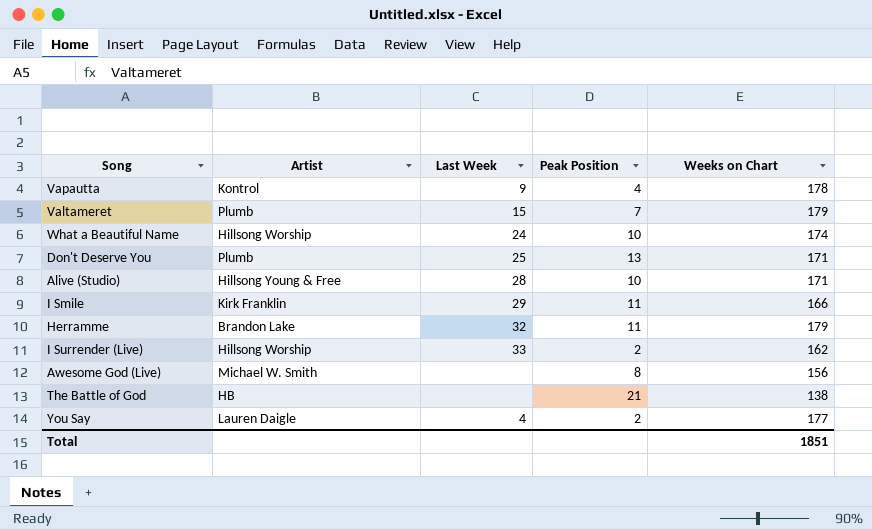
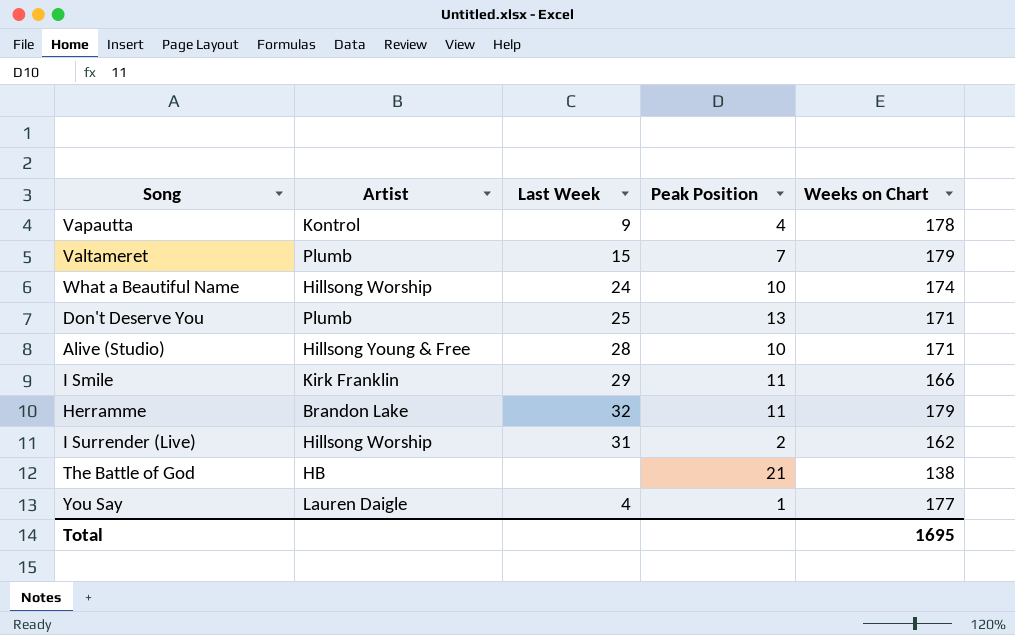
row Awesome God (Live): Michael W. Smith | none | 8 | 156 -> none
I Surrender (Live) | Last Week: 33 -> 31
You Say | Peak Position: 2 -> 1
Total | Weeks on Chart: 1851 -> 1695

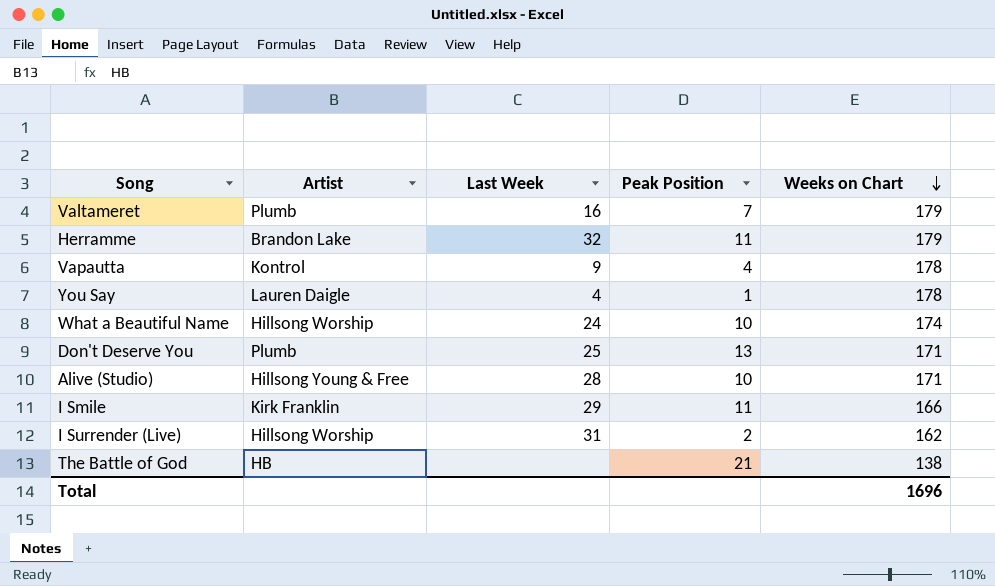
row order: none -> Weeks on Chart descending
Valtameret | Last Week: 15 -> 16
You Say | Weeks on Chart: 177 -> 178
Total | Weeks on Chart: 1695 -> 1696

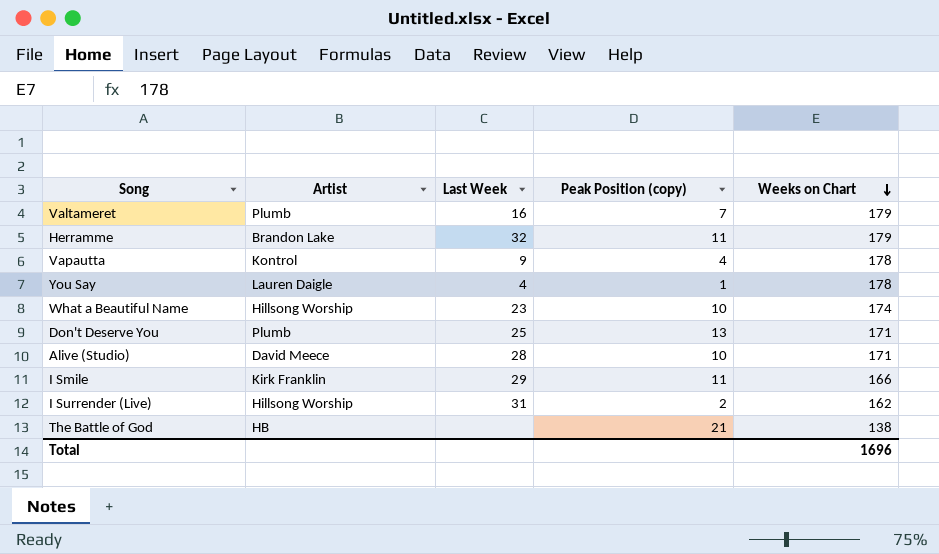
column name: Peak Position -> Peak Position (copy)
What a Beautiful Name | Last Week: 24 -> 23
Alive (Studio) | Artist: Hillsong Young & Free -> David Meece

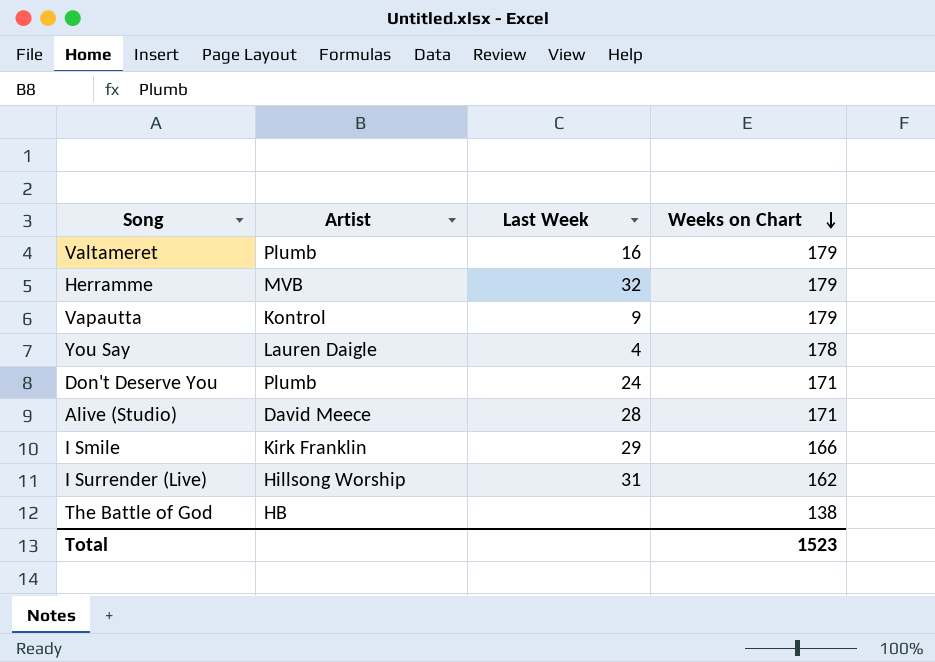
column Peak Position (copy) | position: 4 -> none
row What a Beautiful Name: Hillsong Worship | 23 | 10 | 174 -> none
Herramme | Artist: Brandon Lake -> MVB
Vapautta | Weeks on Chart: 178 -> 179
Don't Deserve You | Last Week: 25 -> 24
Total | Weeks on Chart: 1696 -> 1523

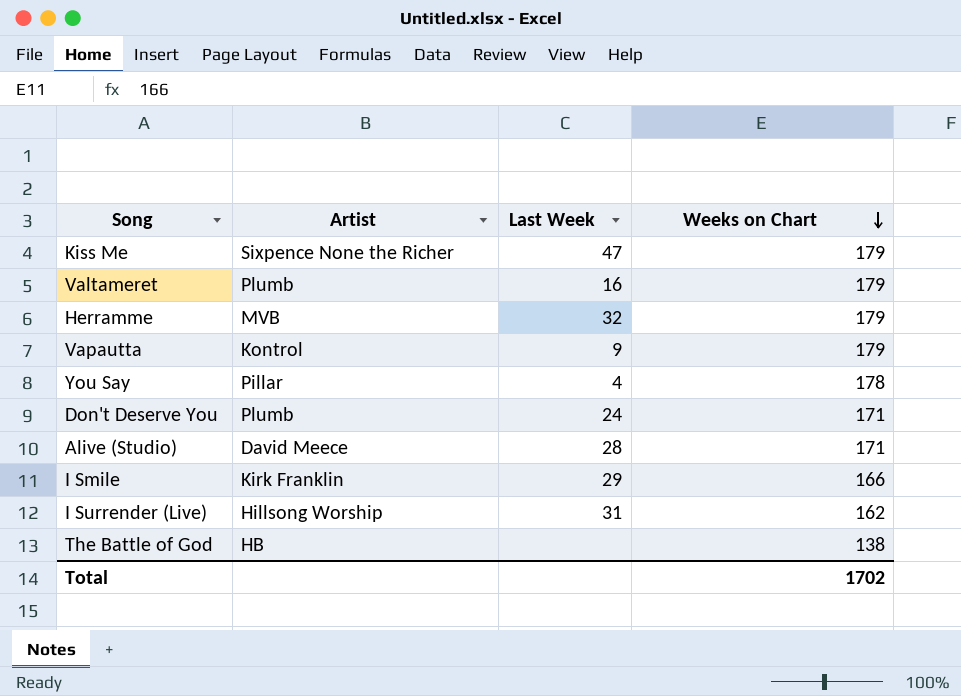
row Kiss Me: none -> Sixpence None the Richer | 47 | 179
You Say | Artist: Lauren Daigle -> Pillar
Total | Weeks on Chart: 1523 -> 1702

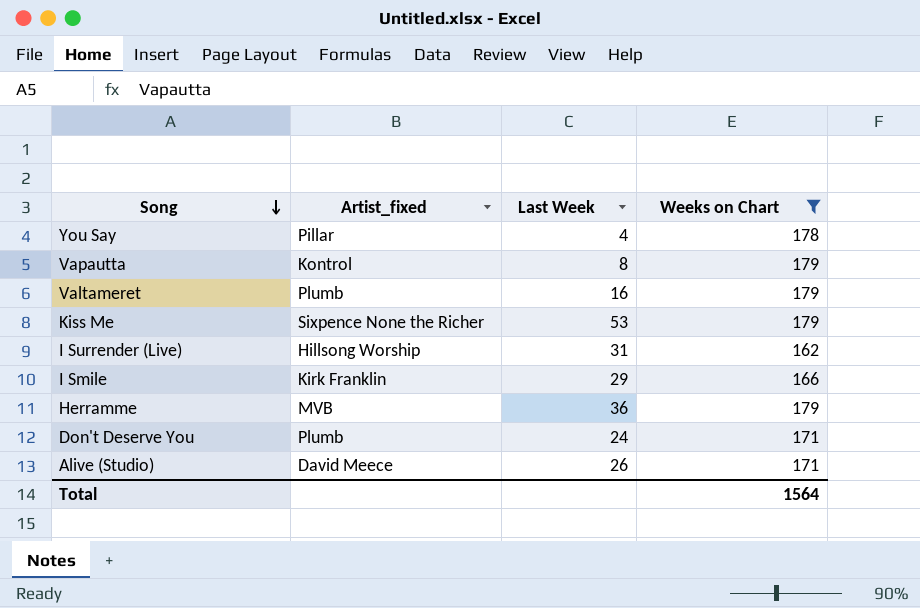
filter: none -> Weeks on Chart != 138
row order: Weeks on Chart descending -> Song descending
column name: Artist -> Artist_fixed
Vapautta | Last Week: 9 -> 8
Kiss Me | Last Week: 47 -> 53
Herramme | Last Week: 32 -> 36
Alive (Studio) | Last Week: 28 -> 26
Total | Weeks on Chart: 1702 -> 1564

